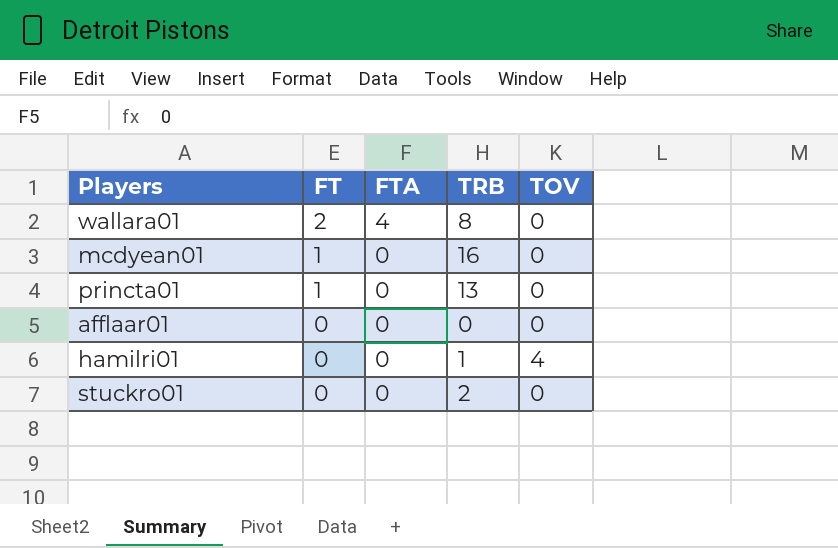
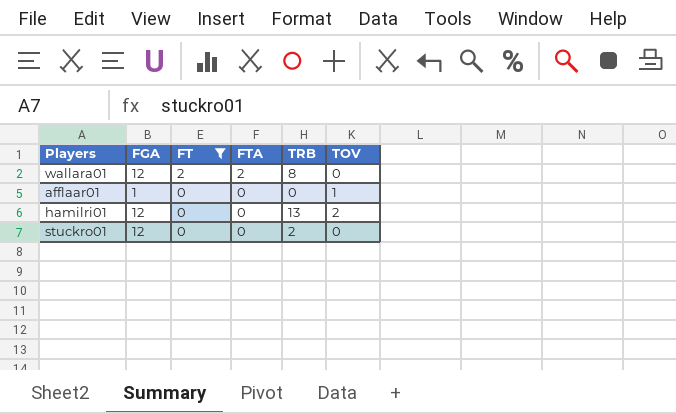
filter: none -> FT != 1
column FGA | position: none -> 2
wallara01 | FTA: 4 -> 2
afflaar01 | TOV: 0 -> 1
hamilri01 | TRB: 1 -> 13
hamilri01 | TOV: 4 -> 2

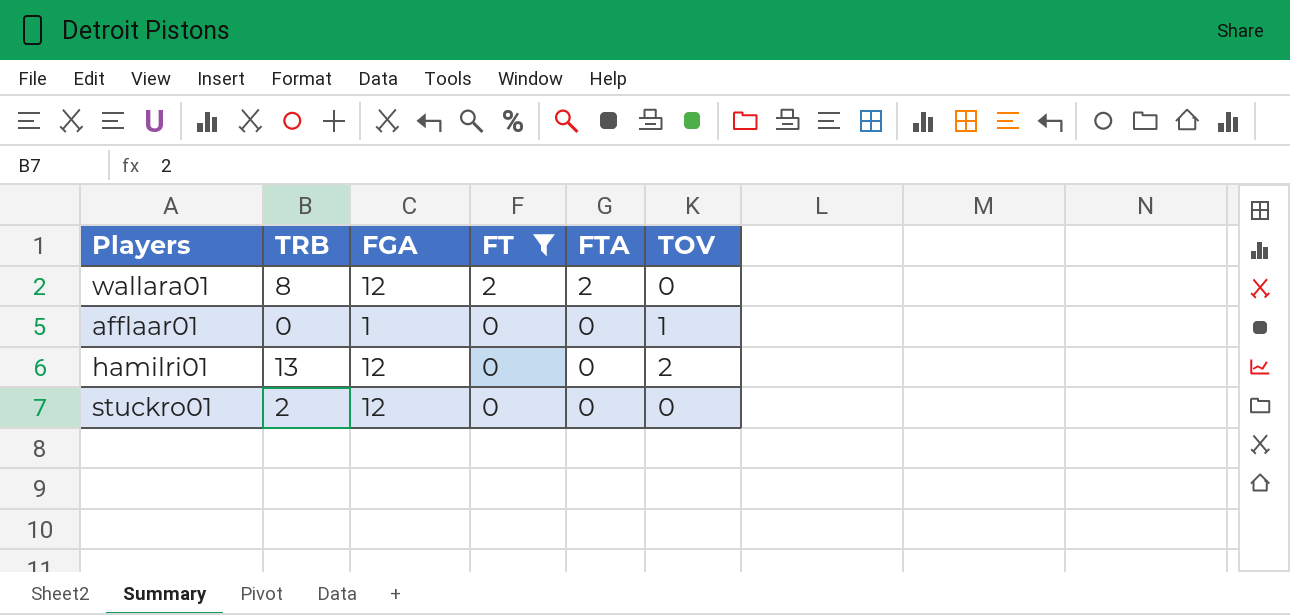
column TRB | position: 5 -> 2

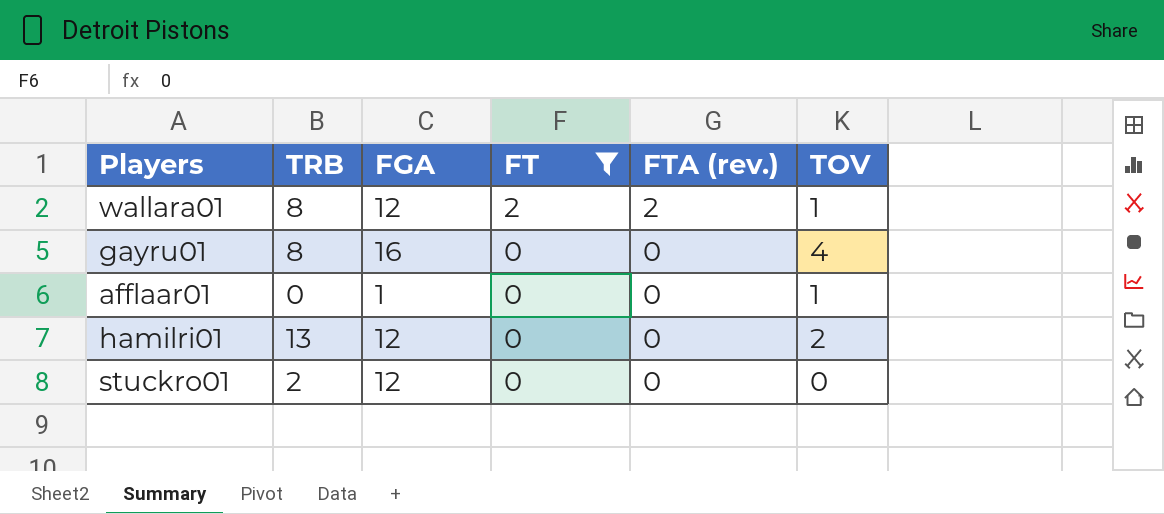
column name: FTA -> FTA (rev.)
wallara01 | TOV: 0 -> 1
row gayru01: none -> 8 | 16 | 0 | 0 | 4

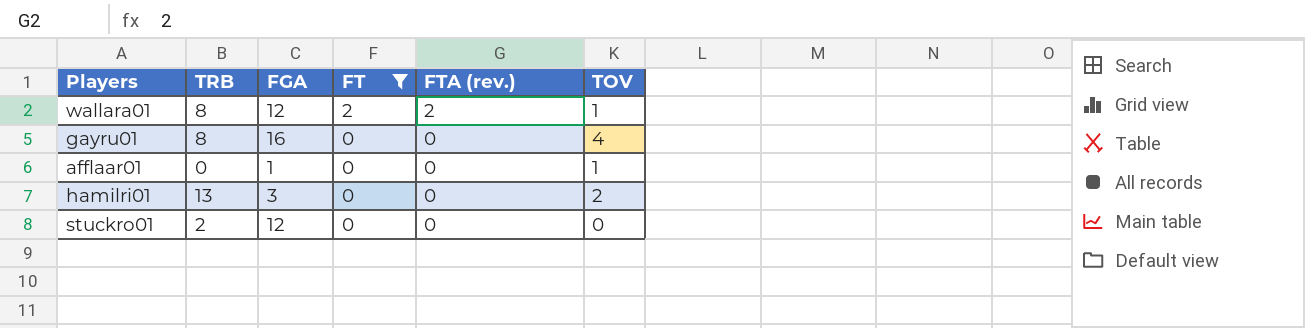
hamilri01 | FGA: 12 -> 3

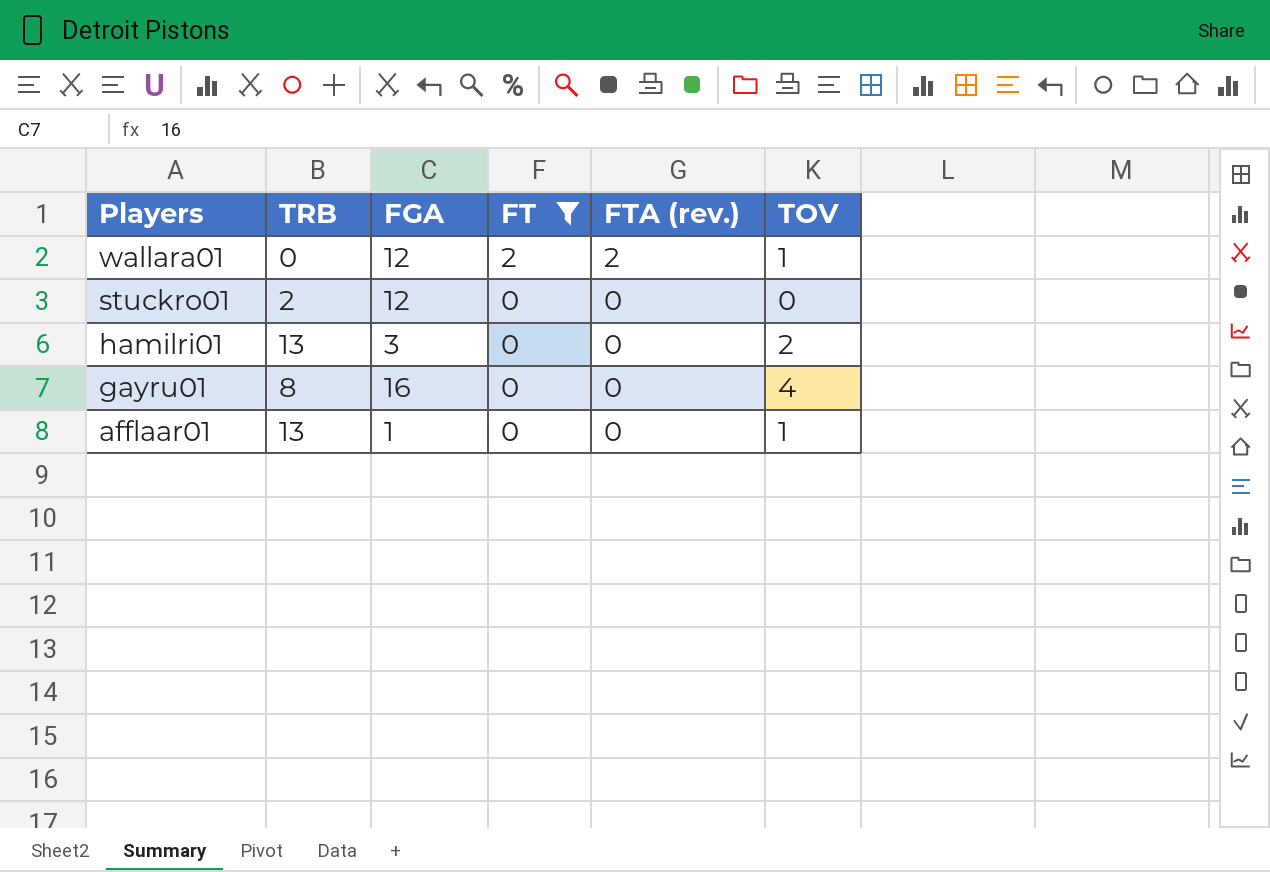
row order: FT descending -> Players descending
wallara01 | TRB: 8 -> 0
afflaar01 | TRB: 0 -> 13

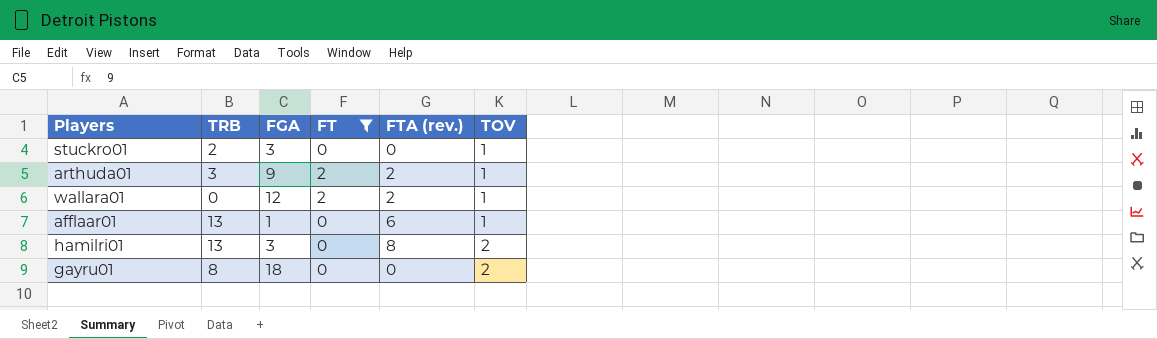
row order: Players descending -> TOV ascending
stuckro01 | FGA: 12 -> 3
stuckro01 | TOV: 0 -> 1
row arthuda01: none -> 3 | 9 | 2 | 2 | 1
afflaar01 | FTA (rev.): 0 -> 6
hamilri01 | FTA (rev.): 0 -> 8
gayru01 | FGA: 16 -> 18
gayru01 | TOV: 4 -> 2

